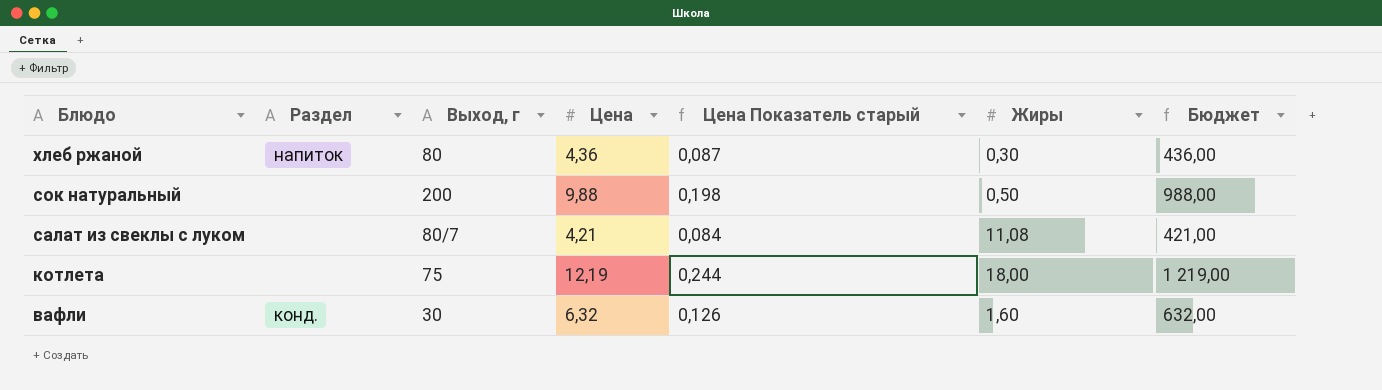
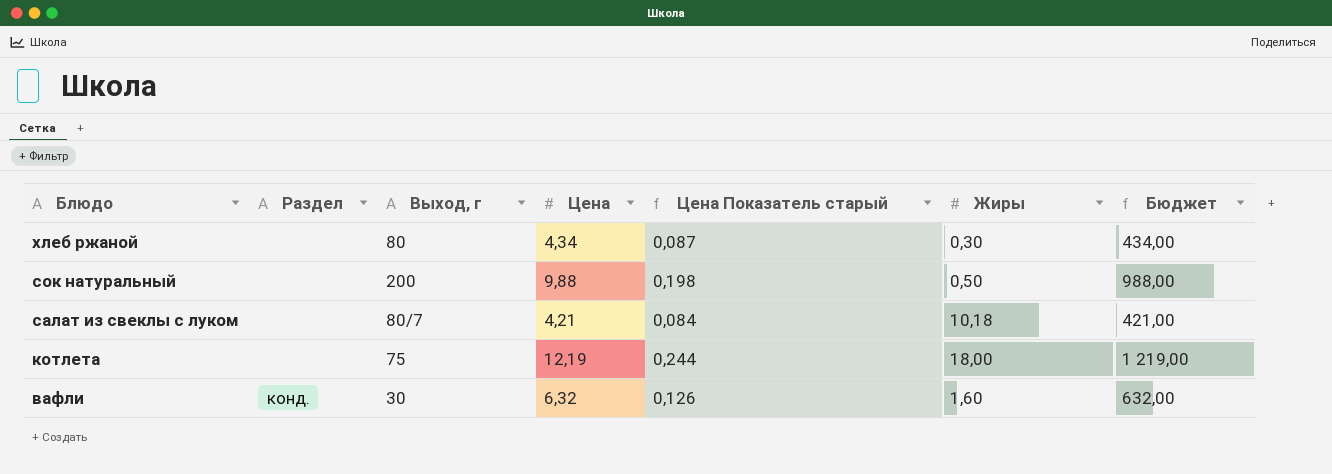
хлеб ржаной | Раздел: напиток -> none
хлеб ржаной | Цена: 4,36 -> 4,34
хлеб ржаной | Бюджет: 436,00 -> 434,00
салат из свеклы с луком | Жиры: 11,08 -> 10,18

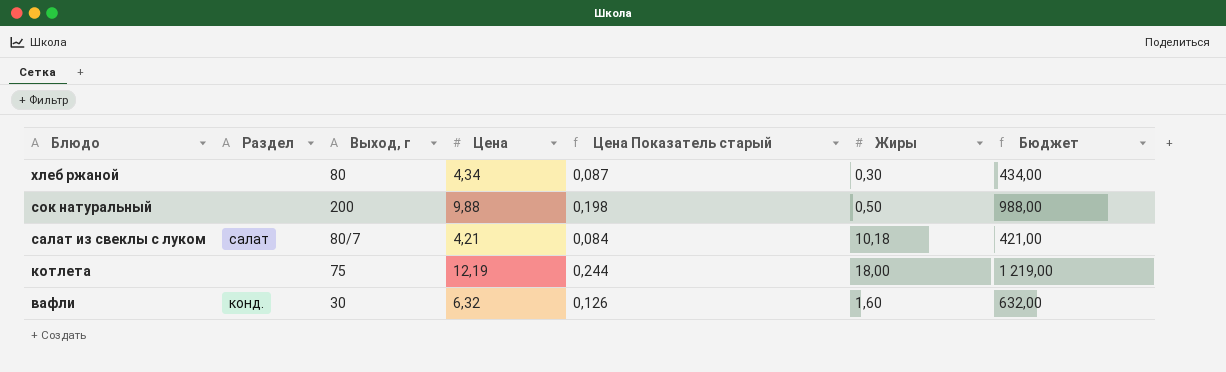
салат из свеклы с луком | Раздел: none -> салат

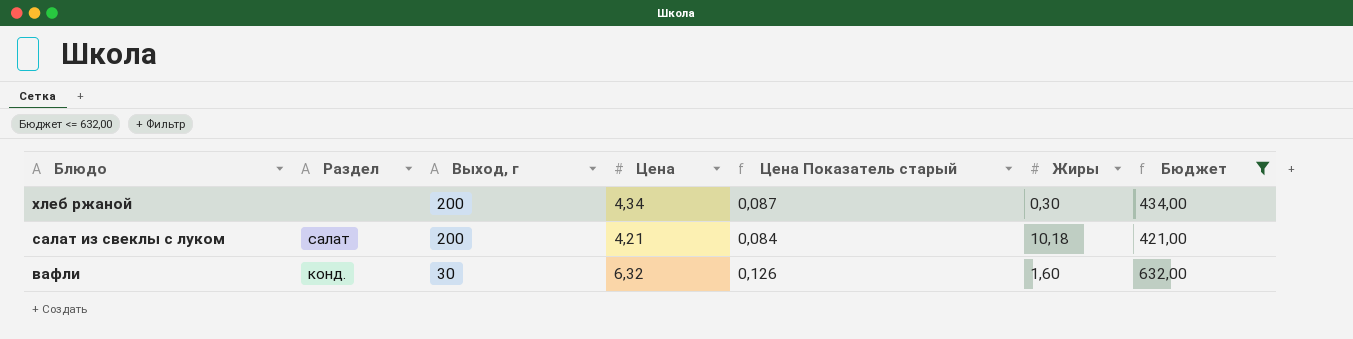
filter: none -> Бюджет <= 632,00
хлеб ржаной | Выход, г: 80 -> 200
салат из свеклы с луком | Выход, г: 80/7 -> 200

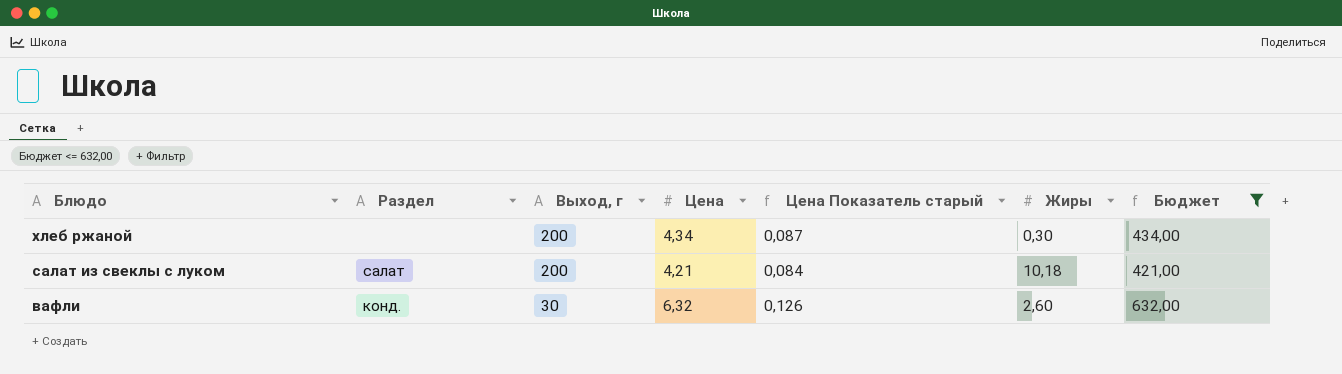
вафли | Жиры: 1,60 -> 2,60

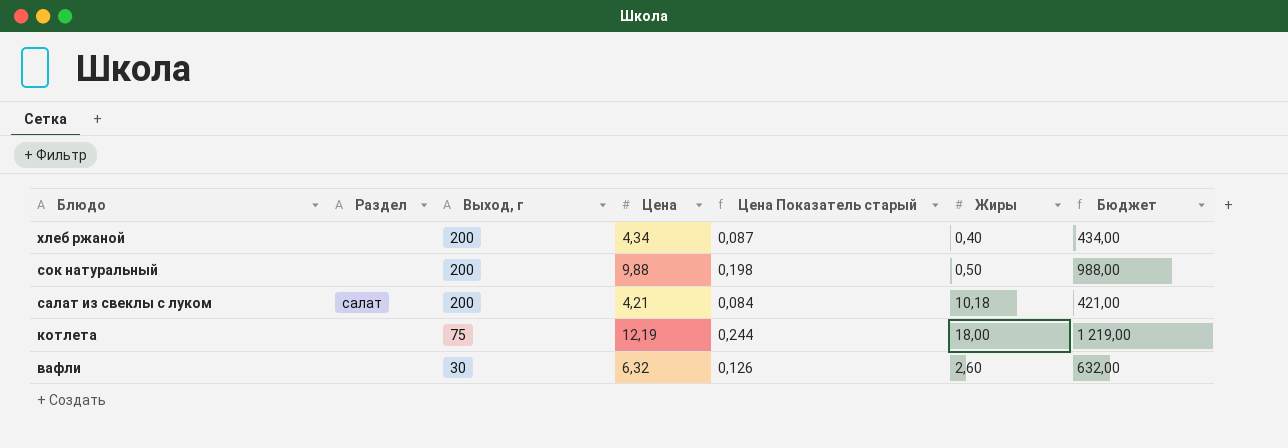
filter: Бюджет <= 632,00 -> none
хлеб ржаной | Жиры: 0,30 -> 0,40
вафли | Раздел: конд. -> none

